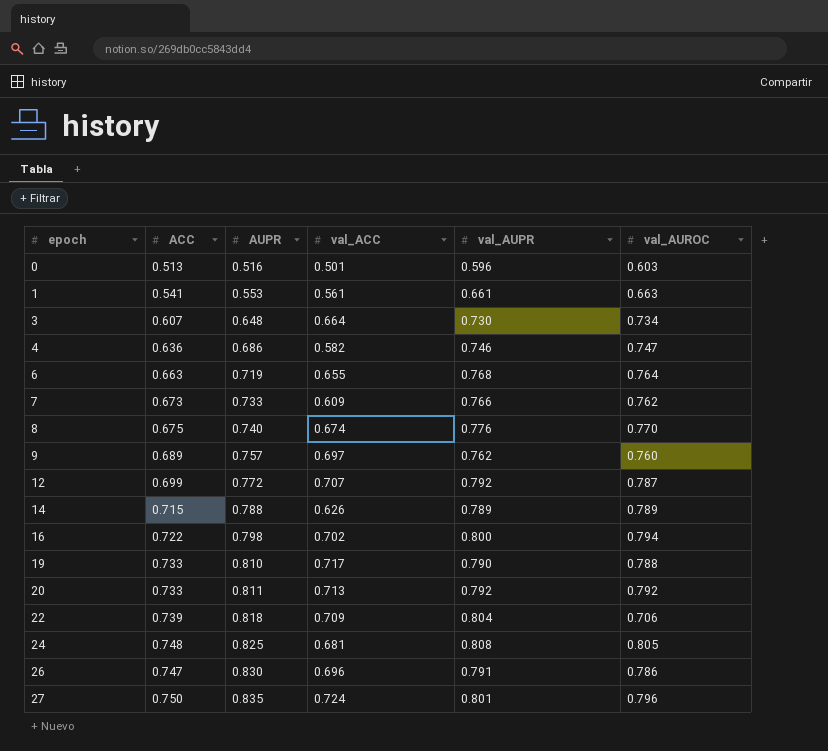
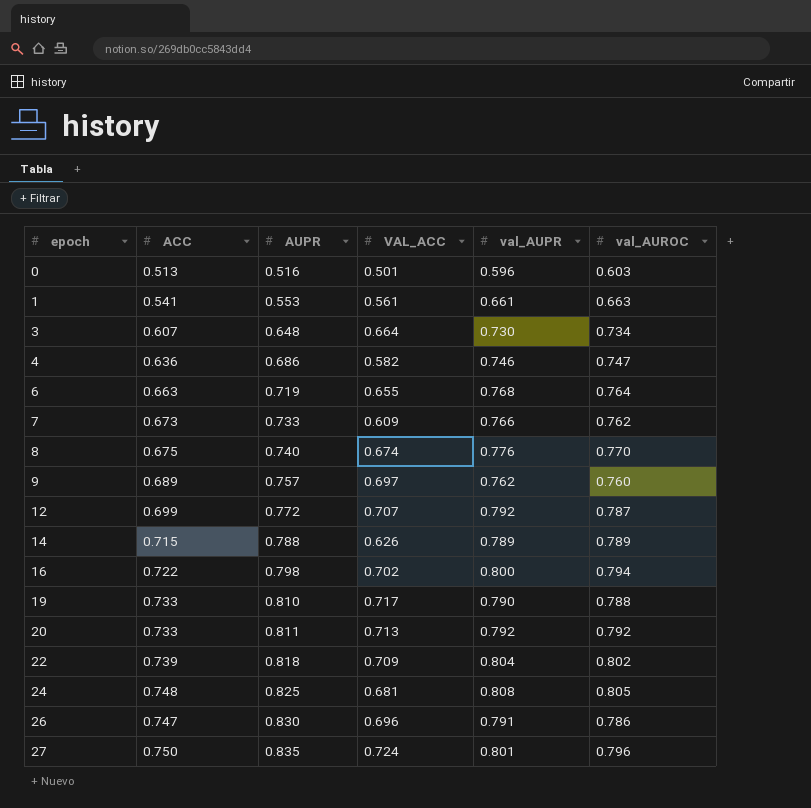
column name: val_ACC -> VAL_ACC
22 | val_AUROC: 0.706 -> 0.802

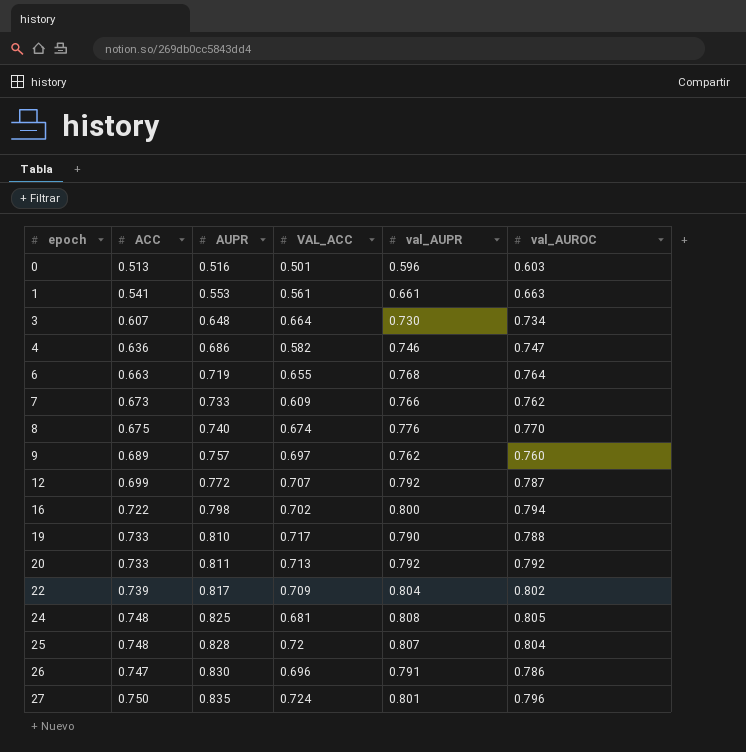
row 14: 0.715 | 0.788 | 0.626 | 0.789 | 0.789 -> none
22 | AUPR: 0.818 -> 0.817
row 25: none -> 0.748 | 0.828 | 0.72 | 0.807 | 0.804

